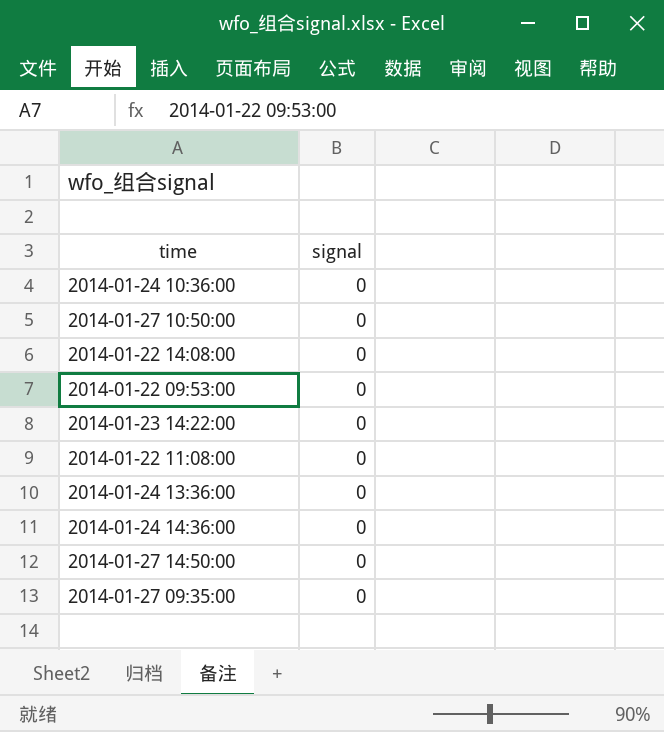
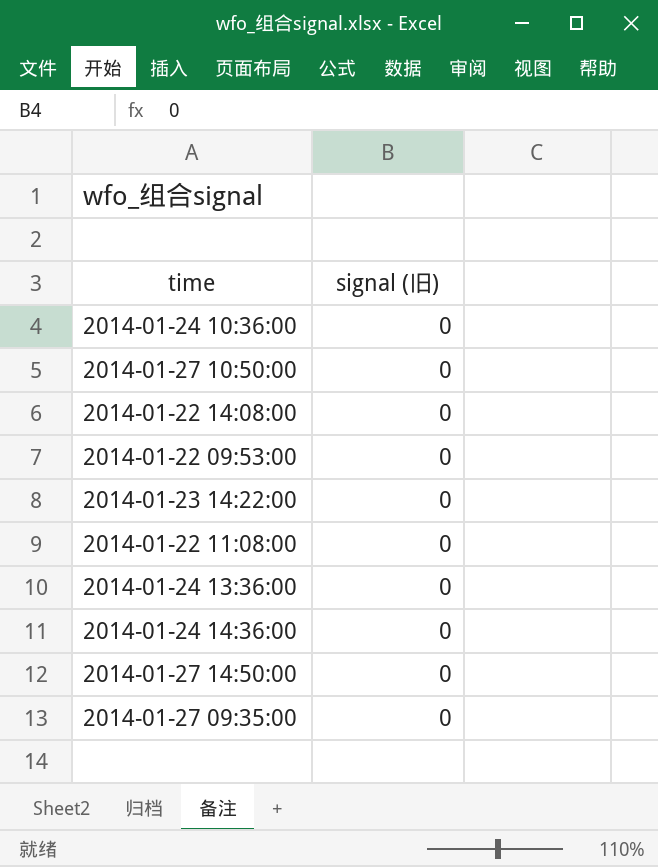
column name: signal -> signal (旧)

